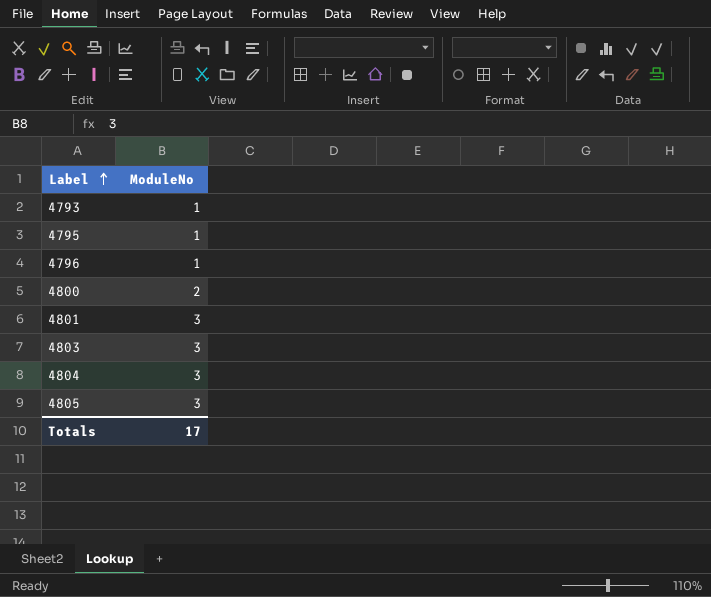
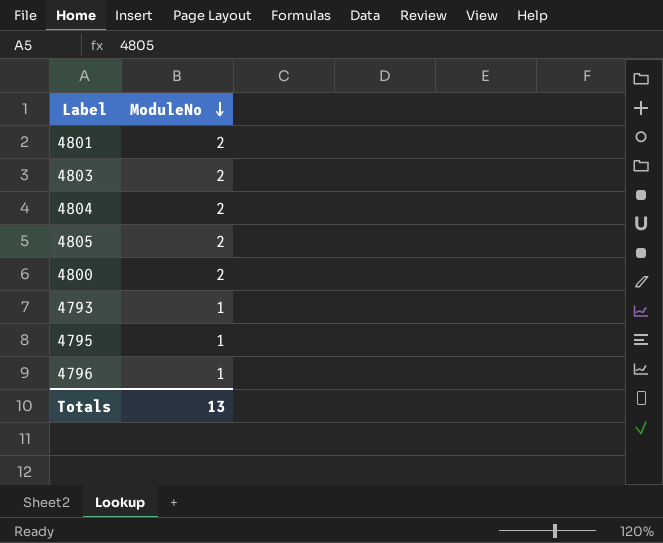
row order: Label ascending -> ModuleNo descending
4801 | ModuleNo: 3 -> 2
4803 | ModuleNo: 3 -> 2
4804 | ModuleNo: 3 -> 2
4805 | ModuleNo: 3 -> 2
Totals | ModuleNo: 17 -> 13

